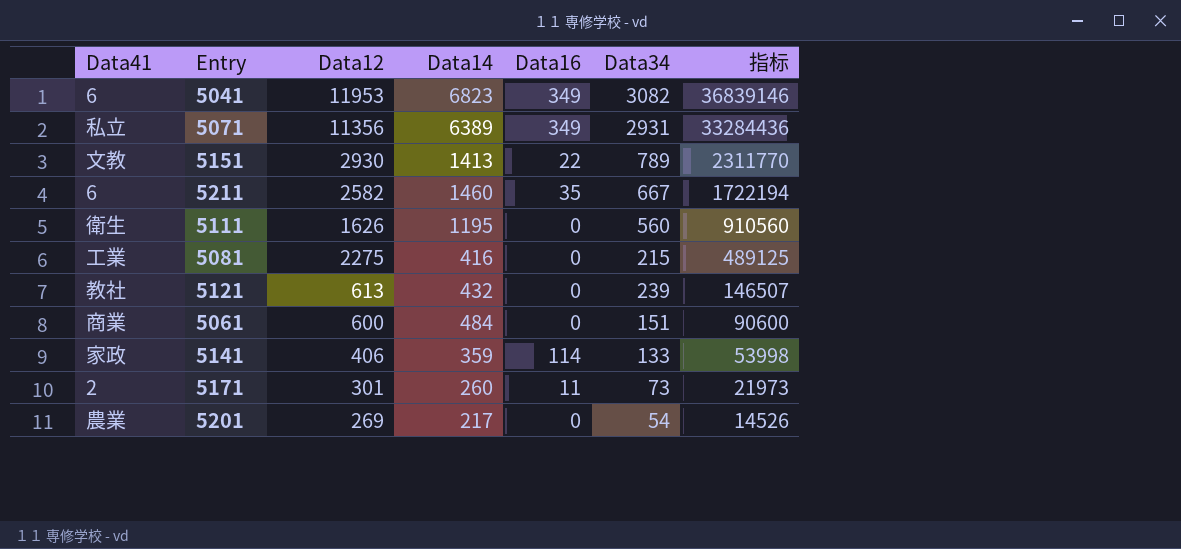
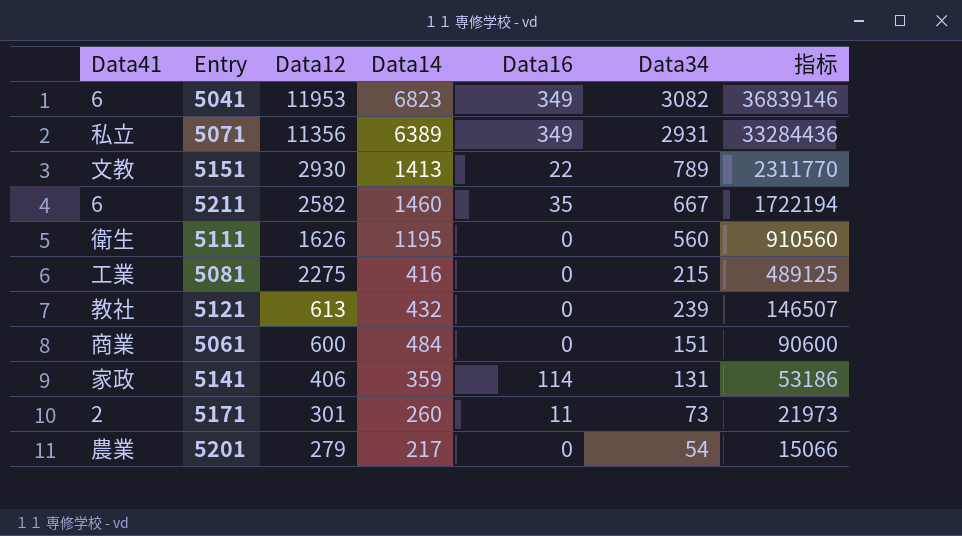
5141 | Data34: 133 -> 131
5141 | 指标: 53998 -> 53186
5201 | Data12: 269 -> 279
5201 | 指标: 14526 -> 15066

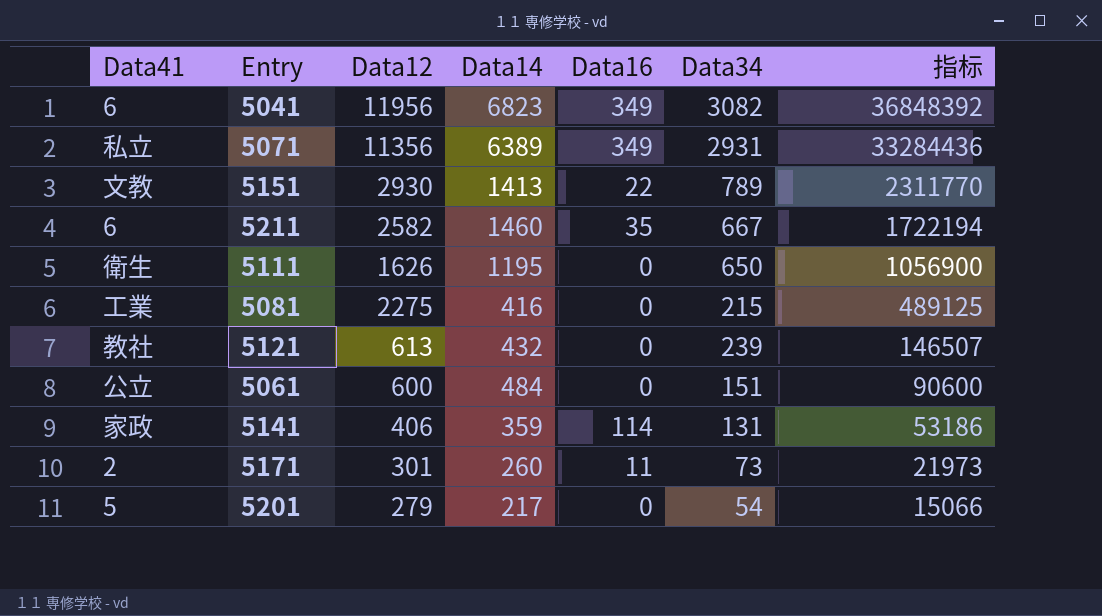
5041 | Data12: 11953 -> 11956
5041 | 指标: 36839146 -> 36848392
5111 | Data34: 560 -> 650
5111 | 指标: 910560 -> 1056900
5061 | Data41: 商業 -> 公立
5201 | Data41: 農業 -> 5

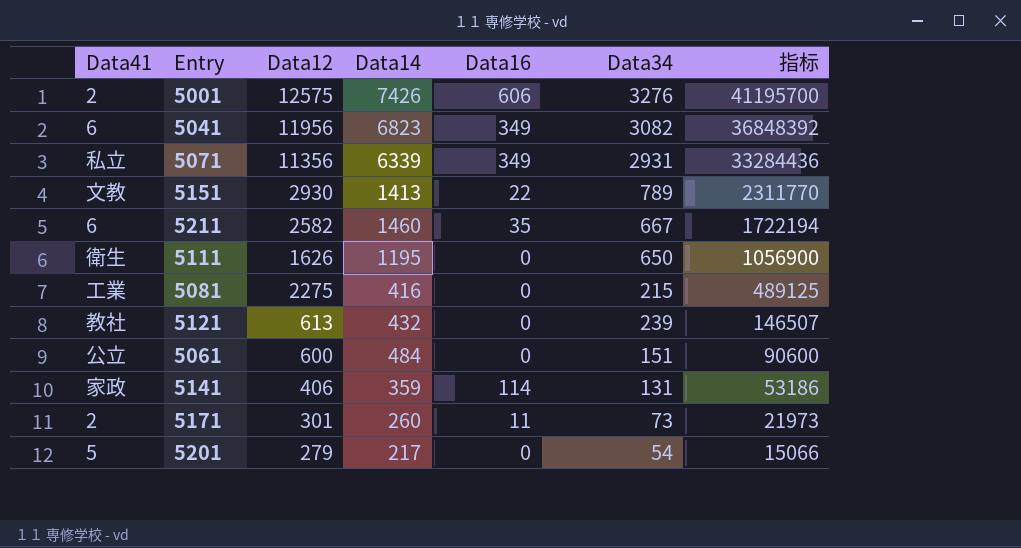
row 5001: none -> 2 | 12575 | 7426 | 606 | 3276 | 41195700
5071 | Data14: 6389 -> 6339

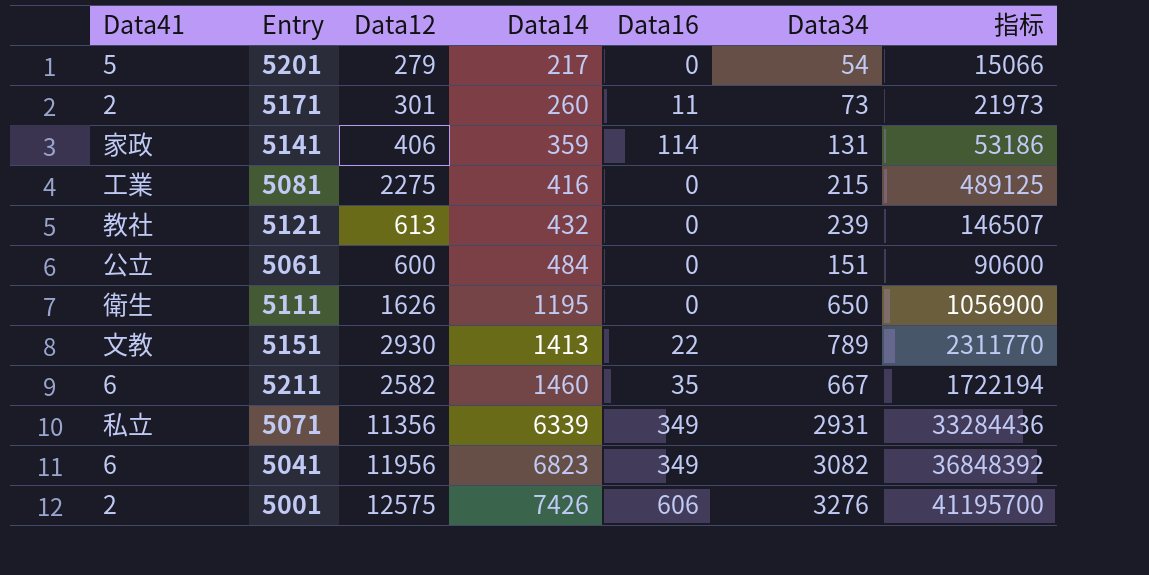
row order: 指标 descending -> Data14 ascending

